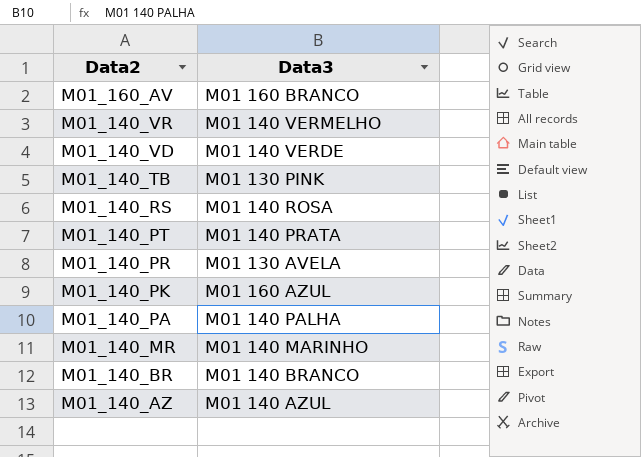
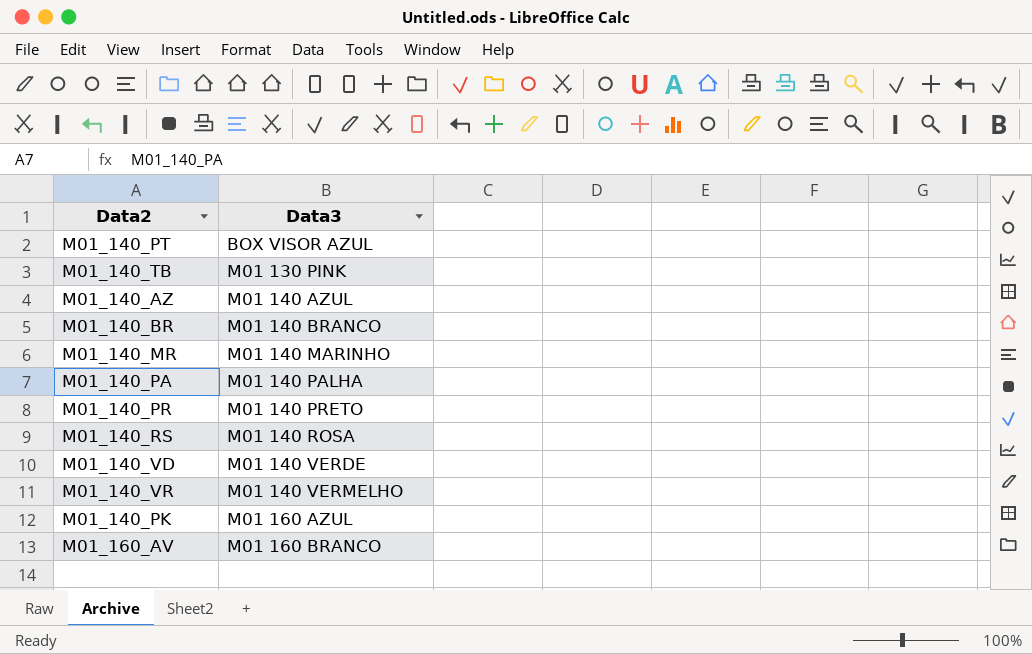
row order: Data2 descending -> Data3 ascending
M01_140_PT | Data3: M01 140 PRATA -> BOX VISOR AZUL
M01_140_PR | Data3: M01 130 AVELA -> M01 140 PRETO

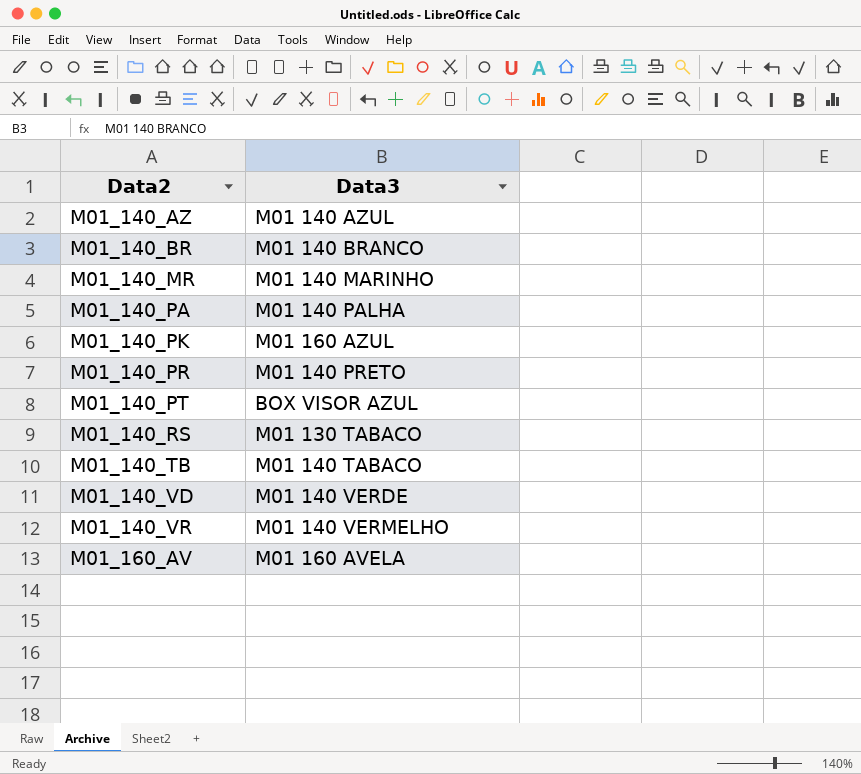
row order: Data3 ascending -> Data2 ascending
M01_140_RS | Data3: M01 140 ROSA -> M01 130 TABACO
M01_140_TB | Data3: M01 130 PINK -> M01 140 TABACO
M01_160_AV | Data3: M01 160 BRANCO -> M01 160 AVELA

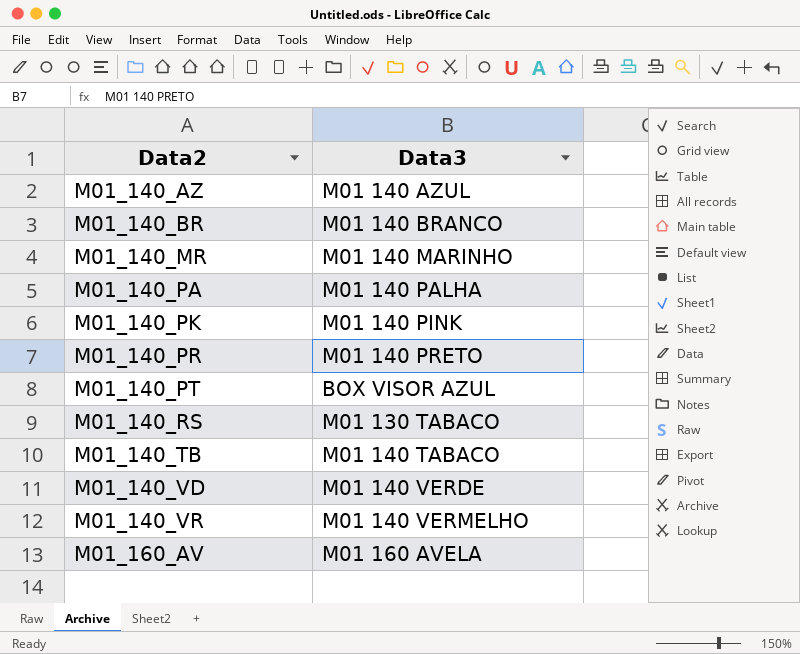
M01_140_PK | Data3: M01 160 AZUL -> M01 140 PINK

